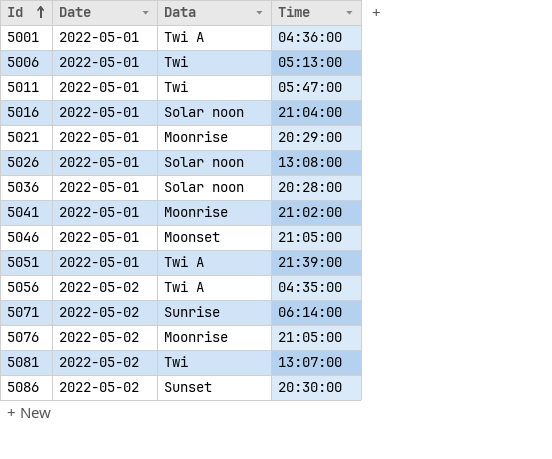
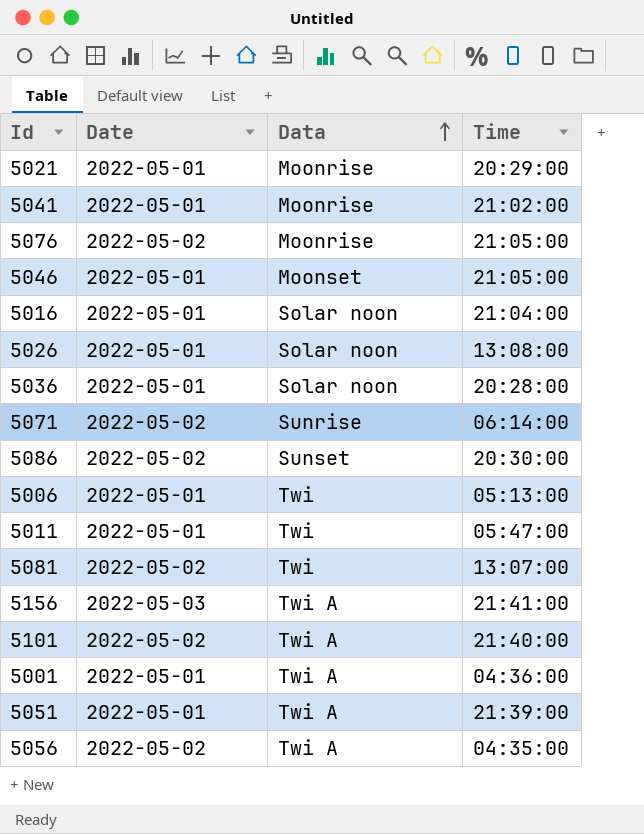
row order: Id ascending -> Data ascending
row 5156: none -> 2022-05-03 | Twi A | 21:41:00
row 5101: none -> 2022-05-02 | Twi A | 21:40:00

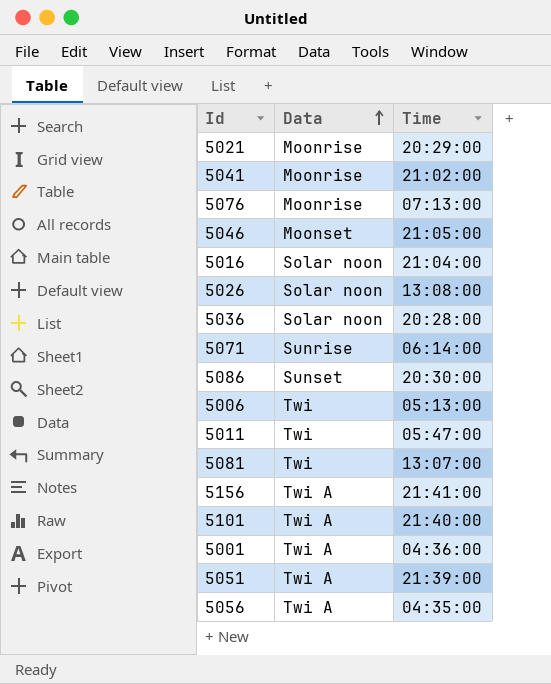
column Date | position: 2 -> none
5076 | Time: 21:05:00 -> 07:13:00

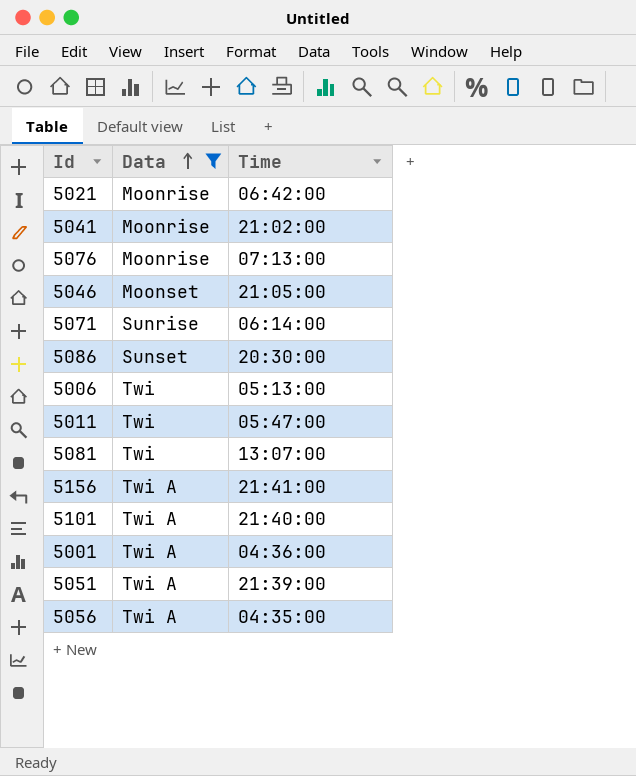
filter: none -> Data != Solar noon
5021 | Time: 20:29:00 -> 06:42:00

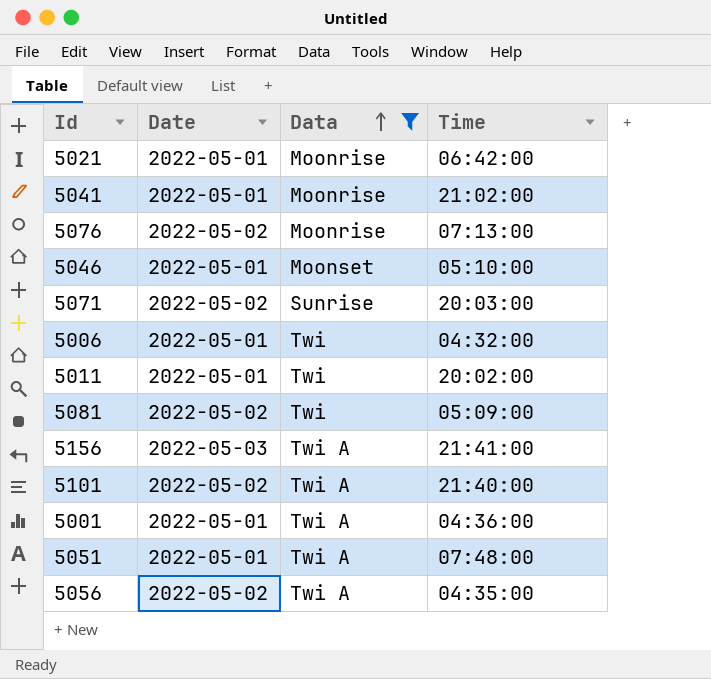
column Date | position: none -> 2
row 5086: Sunset | 20:30:00 -> none
5046 | Time: 21:05:00 -> 05:10:00
5071 | Time: 06:14:00 -> 20:03:00
5006 | Time: 05:13:00 -> 04:32:00
5011 | Time: 05:47:00 -> 20:02:00
5081 | Time: 13:07:00 -> 05:09:00
5051 | Time: 21:39:00 -> 07:48:00

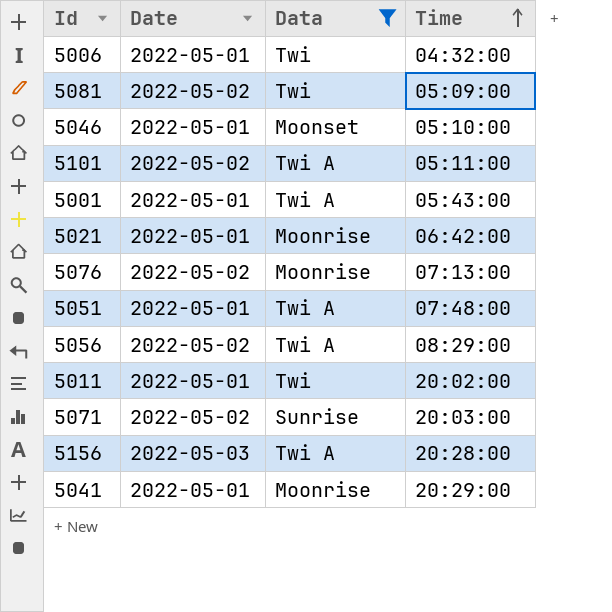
row order: Data ascending -> Time ascending
5101 | Time: 21:40:00 -> 05:11:00
5001 | Time: 04:36:00 -> 05:43:00
5056 | Time: 04:35:00 -> 08:29:00
5156 | Time: 21:41:00 -> 20:28:00
5041 | Time: 21:02:00 -> 20:29:00

